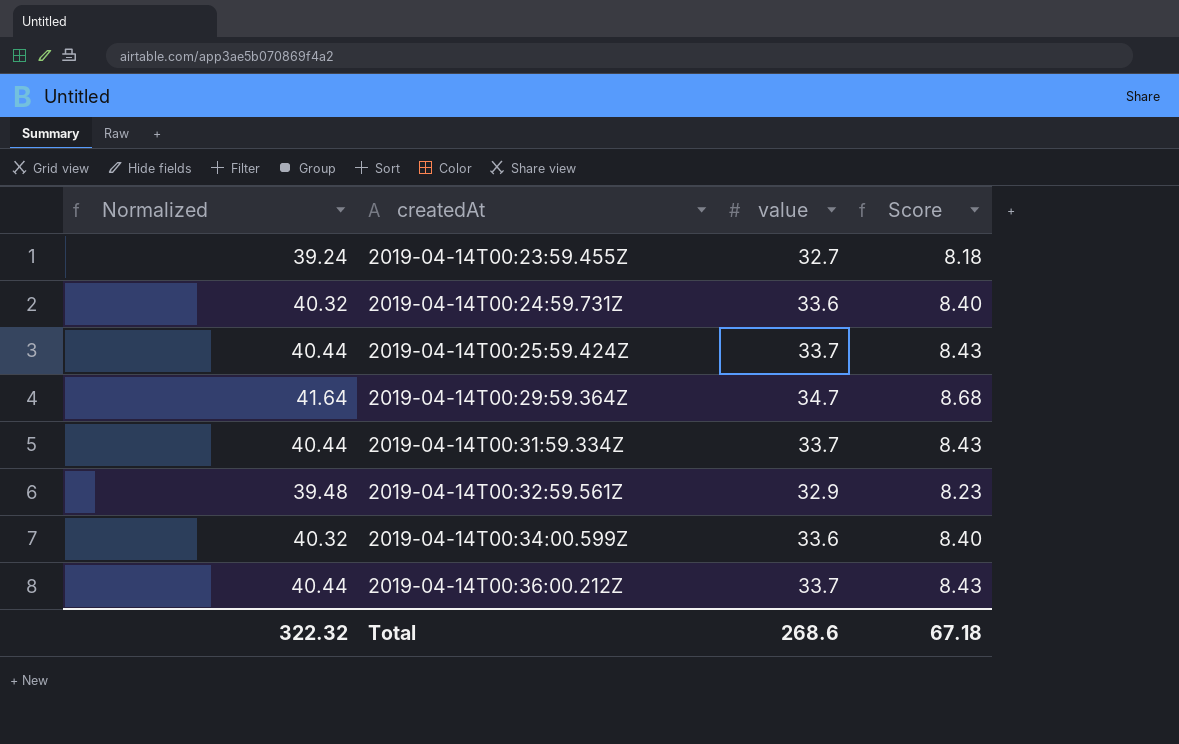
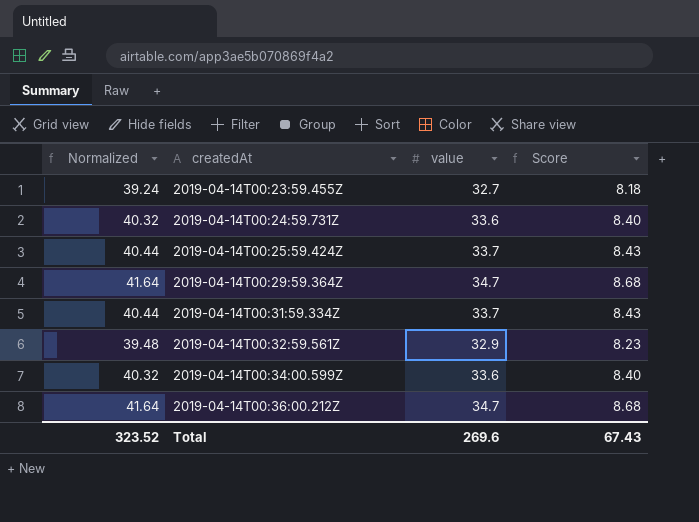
2019-04-14T00:36:00.212Z | Normalized: 40.44 -> 41.64
2019-04-14T00:36:00.212Z | value: 33.7 -> 34.7
2019-04-14T00:36:00.212Z | Score: 8.43 -> 8.68
Total | Normalized: 322.32 -> 323.52
Total | value: 268.6 -> 269.6
Total | Score: 67.18 -> 67.43

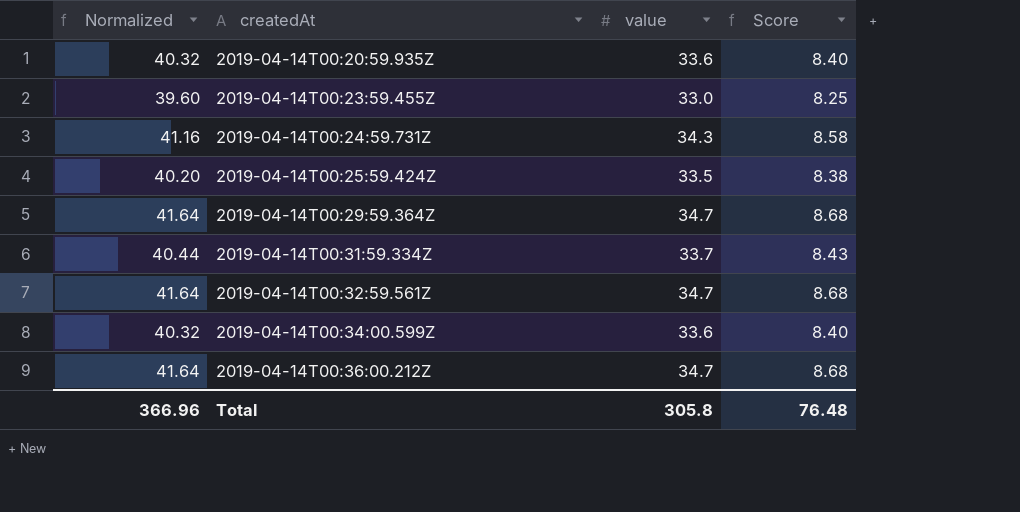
row 2019-04-14T00:20:59.935Z: none -> 40.32 | 33.6 | 8.40
2019-04-14T00:23:59.455Z | Normalized: 39.24 -> 39.60
2019-04-14T00:23:59.455Z | value: 32.7 -> 33.0
2019-04-14T00:23:59.455Z | Score: 8.18 -> 8.25
2019-04-14T00:24:59.731Z | Normalized: 40.32 -> 41.16
2019-04-14T00:24:59.731Z | value: 33.6 -> 34.3
2019-04-14T00:24:59.731Z | Score: 8.40 -> 8.58
2019-04-14T00:25:59.424Z | Normalized: 40.44 -> 40.20
2019-04-14T00:25:59.424Z | value: 33.7 -> 33.5
2019-04-14T00:25:59.424Z | Score: 8.43 -> 8.38
2019-04-14T00:32:59.561Z | Normalized: 39.48 -> 41.64
2019-04-14T00:32:59.561Z | value: 32.9 -> 34.7
2019-04-14T00:32:59.561Z | Score: 8.23 -> 8.68
Total | Normalized: 323.52 -> 366.96
Total | value: 269.6 -> 305.8
Total | Score: 67.43 -> 76.48

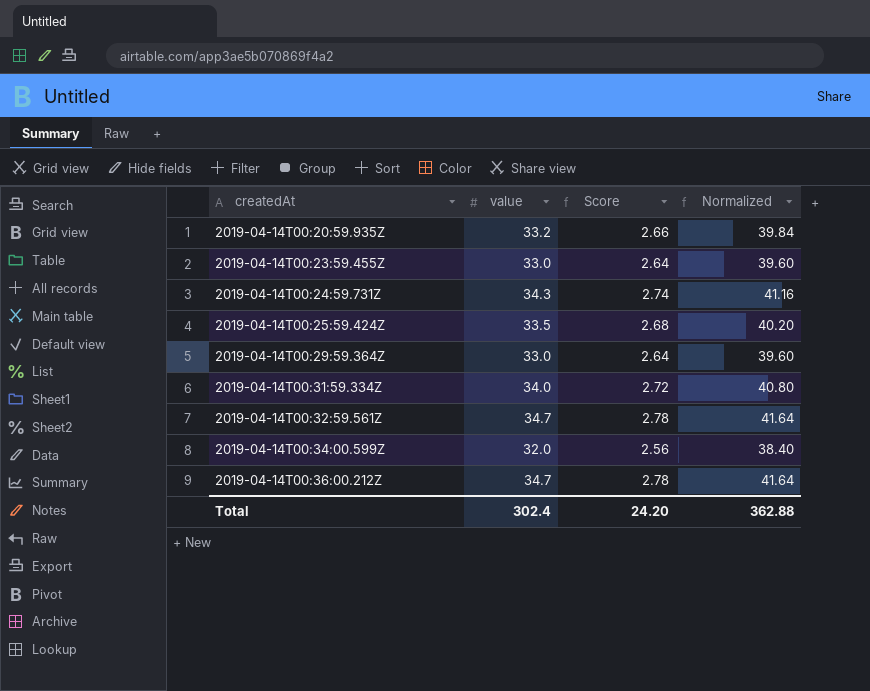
column Score | formula: [value] * 0.25 -> [value] * 0.08
column Normalized | position: 1 -> 4
2019-04-14T00:20:59.935Z | value: 33.6 -> 33.2
2019-04-14T00:20:59.935Z | Normalized: 40.32 -> 39.84
2019-04-14T00:29:59.364Z | value: 34.7 -> 33.0
2019-04-14T00:29:59.364Z | Normalized: 41.64 -> 39.60
2019-04-14T00:31:59.334Z | value: 33.7 -> 34.0
2019-04-14T00:31:59.334Z | Normalized: 40.44 -> 40.80
2019-04-14T00:34:00.599Z | value: 33.6 -> 32.0
2019-04-14T00:34:00.599Z | Normalized: 40.32 -> 38.40
Total | value: 305.8 -> 302.4
Total | Score: 76.48 -> 24.20
Total | Normalized: 366.96 -> 362.88

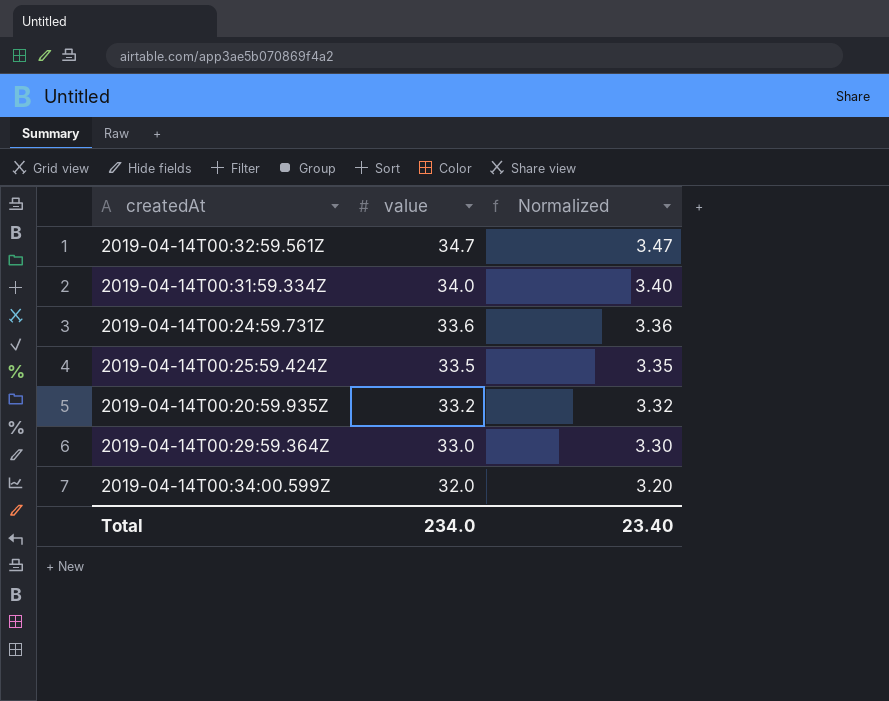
row order: createdAt ascending -> value descending
column Score | formula: [value] * 0.08 -> none
column Normalized | formula: [value] * 1.2 -> [value] * 0.1
row 2019-04-14T00:23:59.455Z: 33.0 | 2.64 | 39.60 -> none
row 2019-04-14T00:36:00.212Z: 34.7 | 2.78 | 41.64 -> none
2019-04-14T00:24:59.731Z | value: 34.3 -> 33.6
Total | value: 302.4 -> 234.0
Total | Normalized: 362.88 -> 23.40

